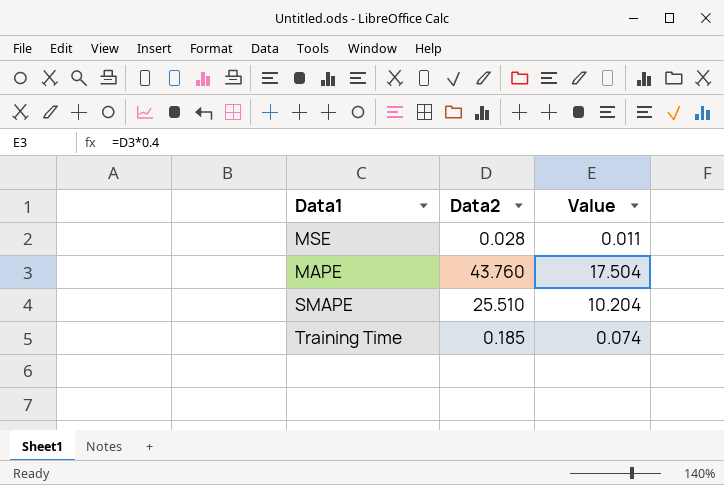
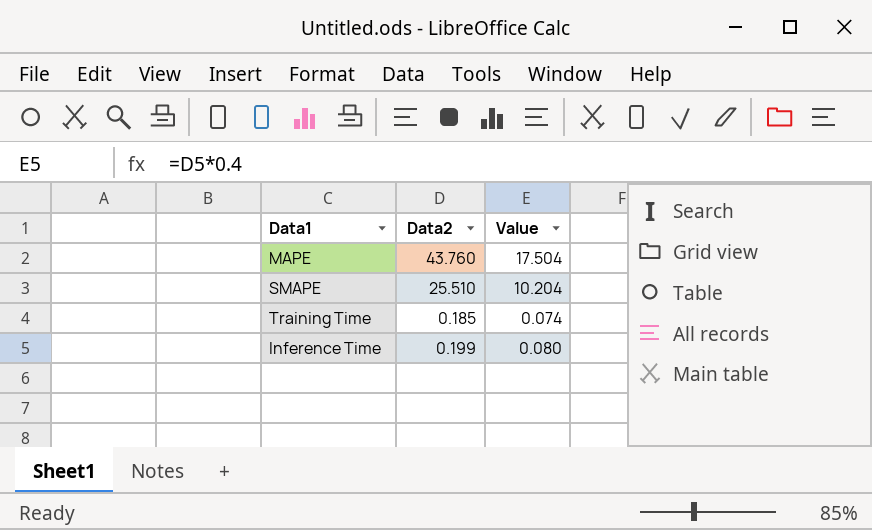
row MSE: 0.028 | 0.011 -> none
row Inference Time: none -> 0.199 | 0.080

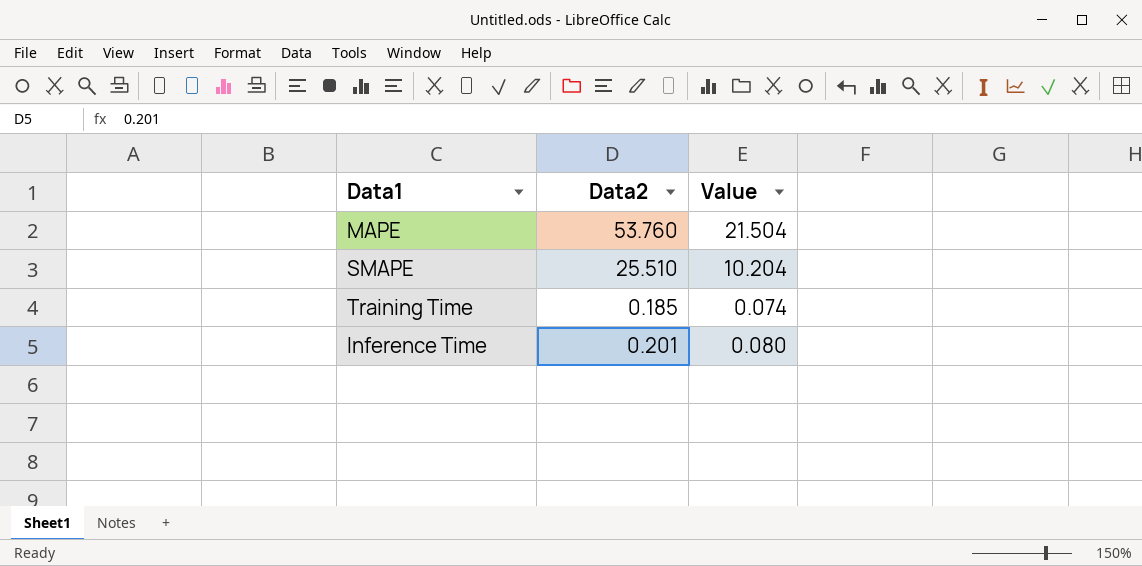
MAPE | Data2: 43.760 -> 53.760
MAPE | Value: 17.504 -> 21.504
Inference Time | Data2: 0.199 -> 0.201

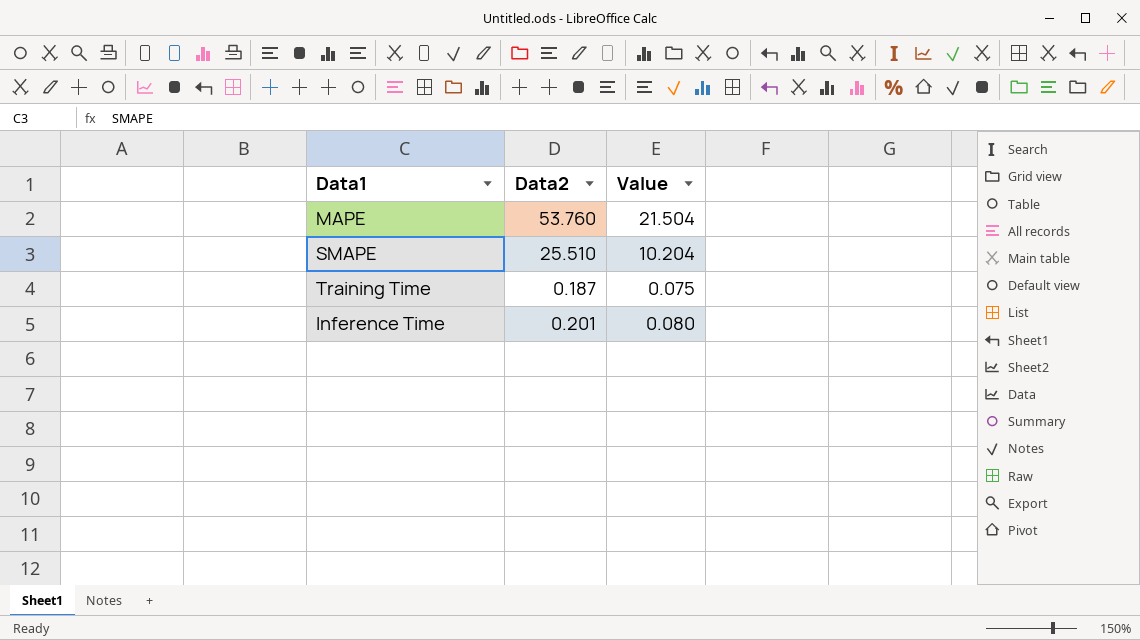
Training Time | Data2: 0.185 -> 0.187
Training Time | Value: 0.074 -> 0.075

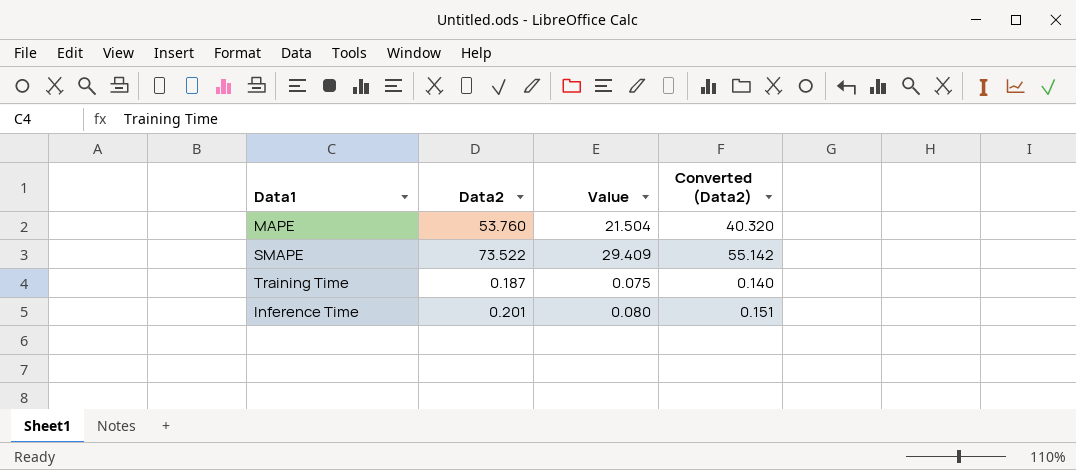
column Converted (Data2) | formula: none -> [Data2] * 0.75
SMAPE | Data2: 25.510 -> 73.522
SMAPE | Value: 10.204 -> 29.409

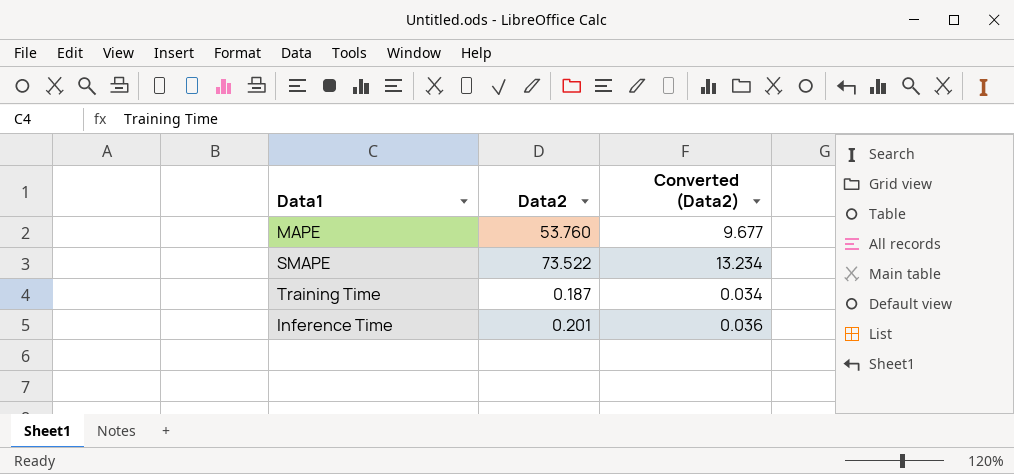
column Value | formula: [Data2] * 0.4 -> none
column Converted (Data2) | formula: [Data2] * 0.75 -> [Data2] * 0.18

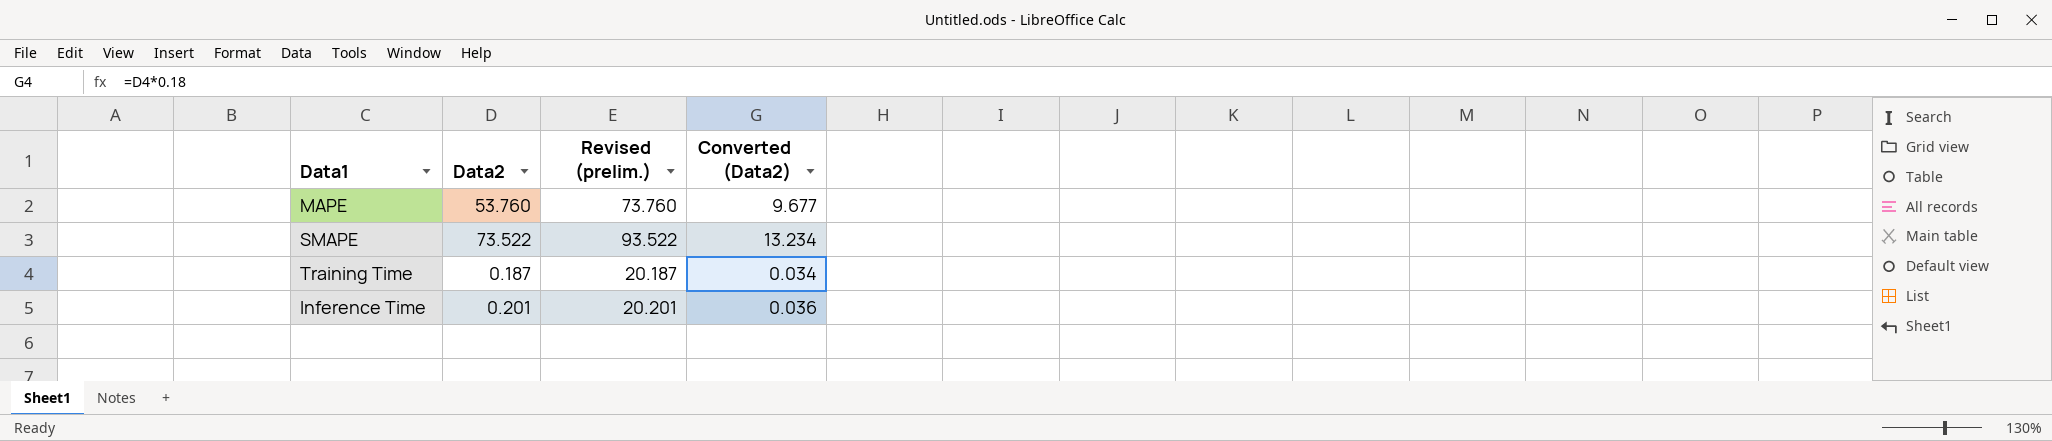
column Revised (prelim.) | formula: none -> [Data2] + 20

